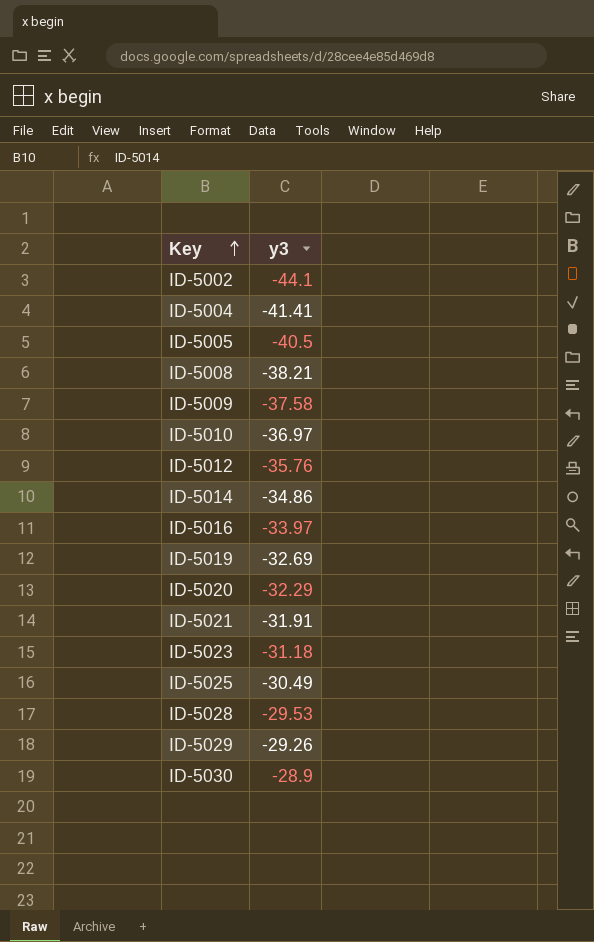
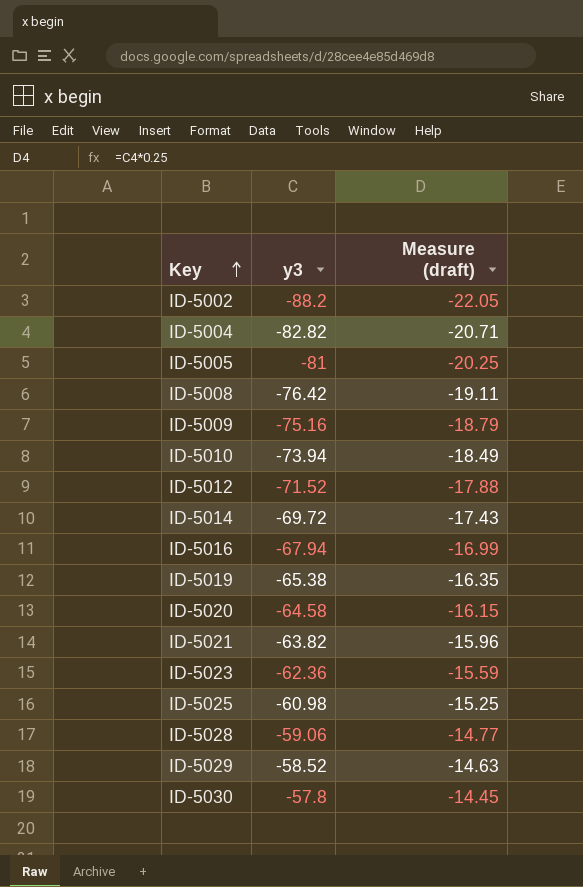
column Measure (draft) | formula: none -> [y3] * 0.25
ID-5002 | y3: -44.1 -> -88.2
ID-5004 | y3: -41.41 -> -82.82
ID-5005 | y3: -40.5 -> -81
ID-5008 | y3: -38.21 -> -76.42
ID-5009 | y3: -37.58 -> -75.16
ID-5010 | y3: -36.97 -> -73.94
ID-5012 | y3: -35.76 -> -71.52
ID-5014 | y3: -34.86 -> -69.72
ID-5016 | y3: -33.97 -> -67.94
ID-5019 | y3: -32.69 -> -65.38
ID-5020 | y3: -32.29 -> -64.58
ID-5021 | y3: -31.91 -> -63.82
ID-5023 | y3: -31.18 -> -62.36
ID-5025 | y3: -30.49 -> -60.98
ID-5028 | y3: -29.53 -> -59.06
ID-5029 | y3: -29.26 -> -58.52
ID-5030 | y3: -28.9 -> -57.8

